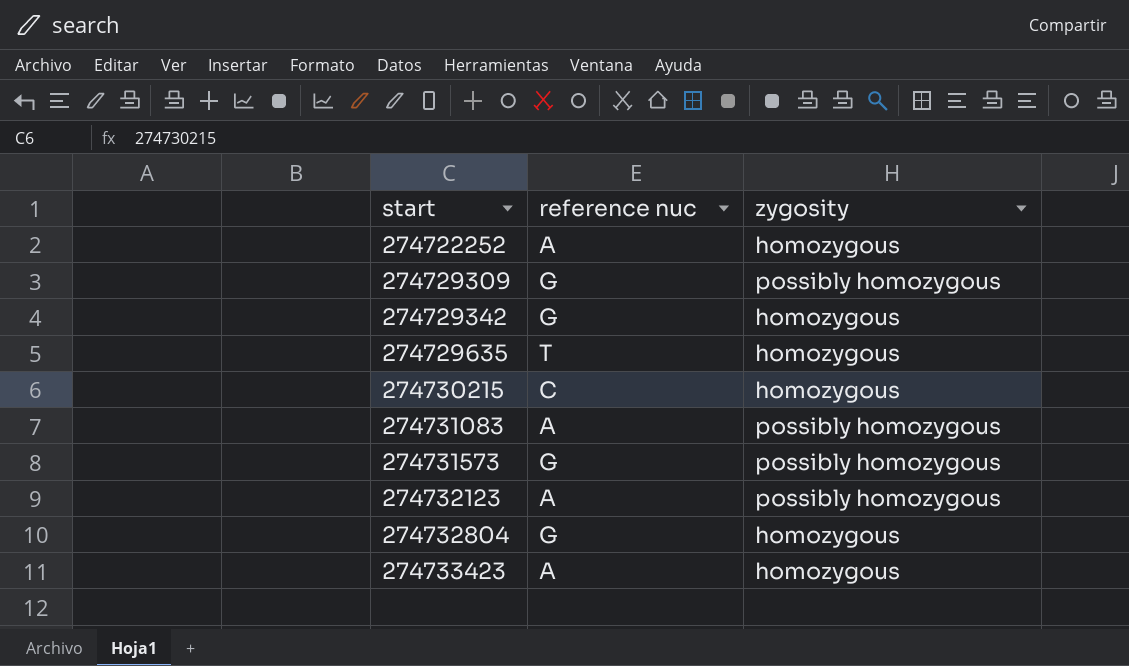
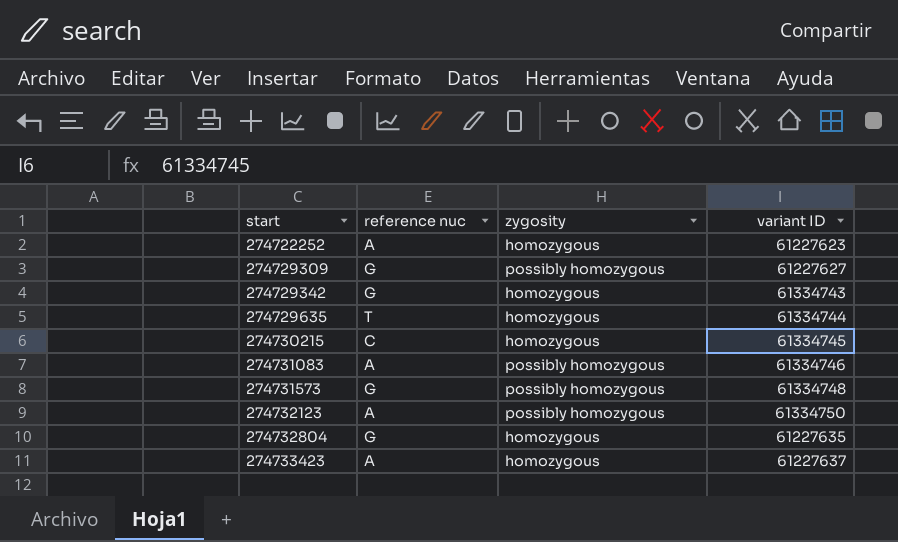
column variant ID | position: none -> 4

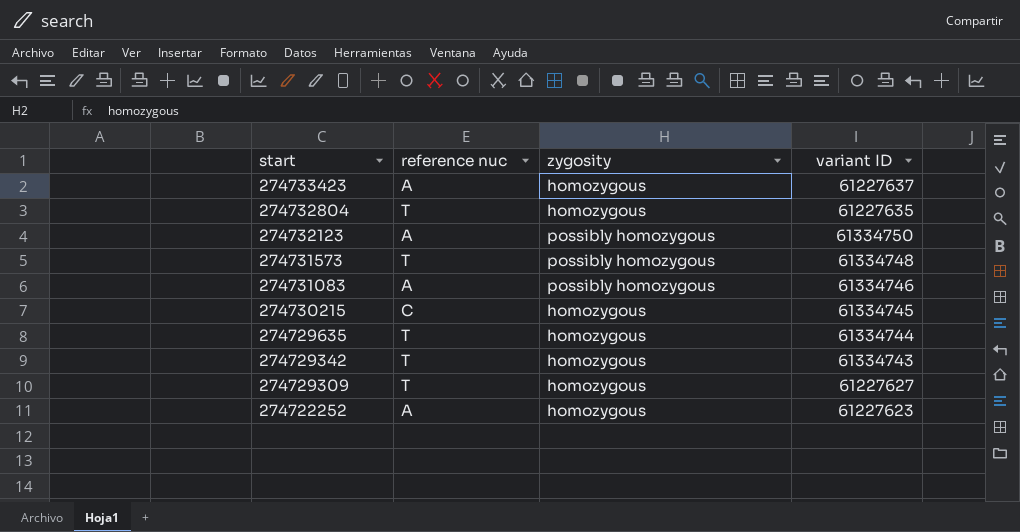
row order: start ascending -> start descending
274732804 | reference nuc: G -> T
274731573 | reference nuc: G -> T
274729342 | reference nuc: G -> T
274729309 | reference nuc: G -> T
274729309 | zygosity: possibly homozygous -> homozygous

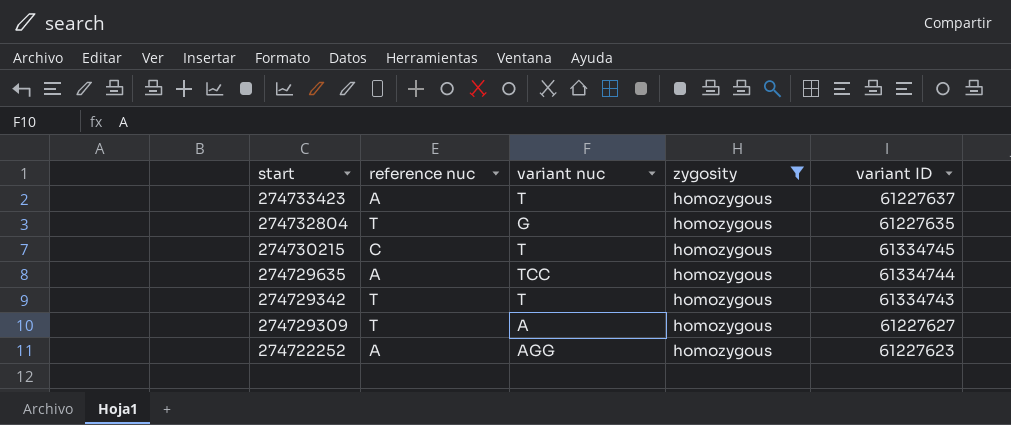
filter: none -> zygosity = homozygous
column variant nuc | position: none -> 3
274729635 | reference nuc: T -> A

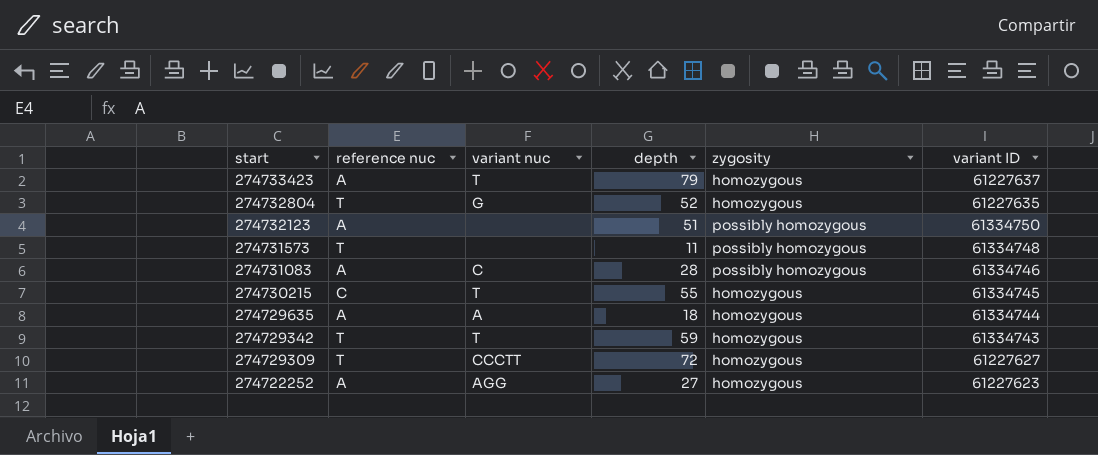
filter: zygosity = homozygous -> none
column depth | position: none -> 4
274729635 | variant nuc: TCC -> A
274729309 | variant nuc: A -> CCCTT

